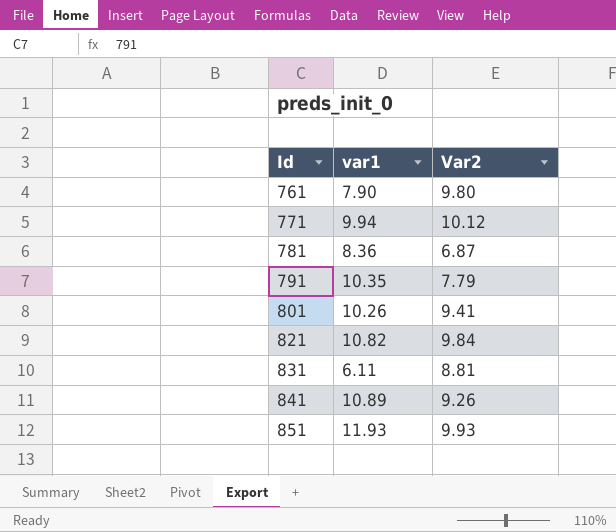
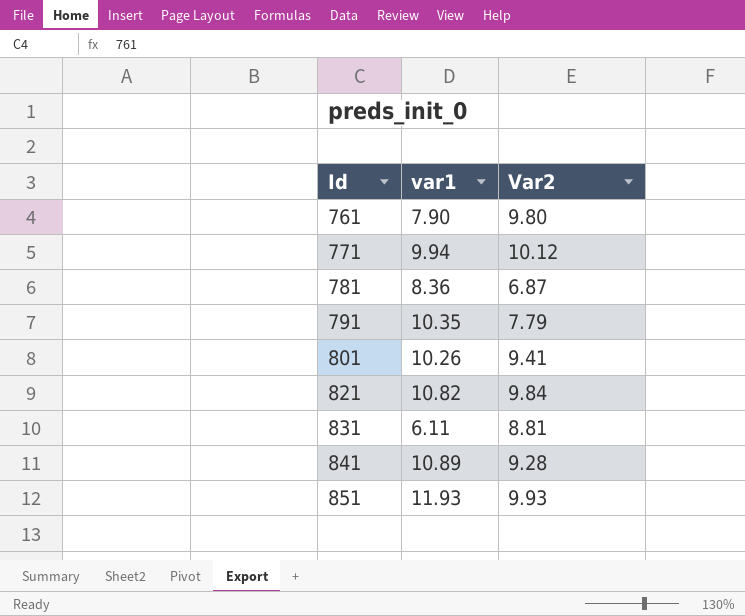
841 | Var2: 9.26 -> 9.28

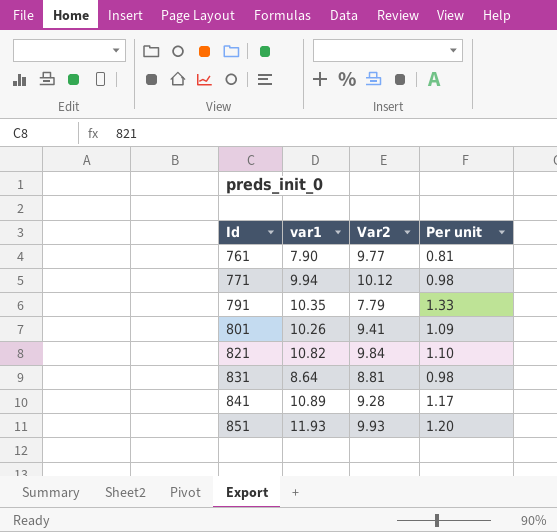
column Per unit | formula: none -> [var1] / [Var2]
row 781: 8.36 | 6.87 -> none
761 | Var2: 9.80 -> 9.77
831 | var1: 6.11 -> 8.64

